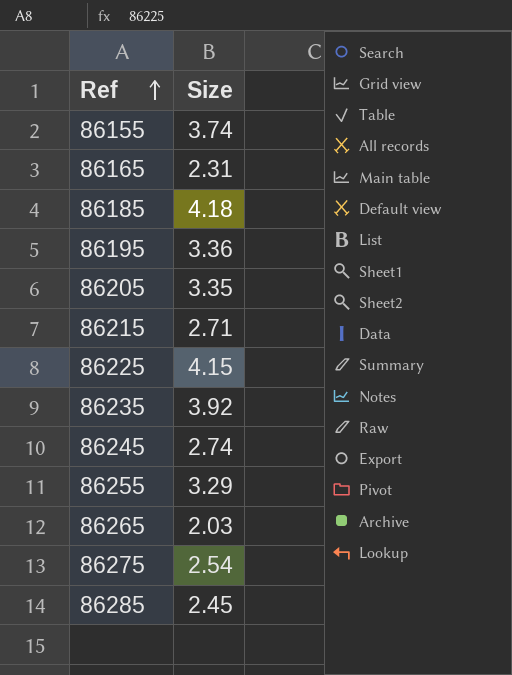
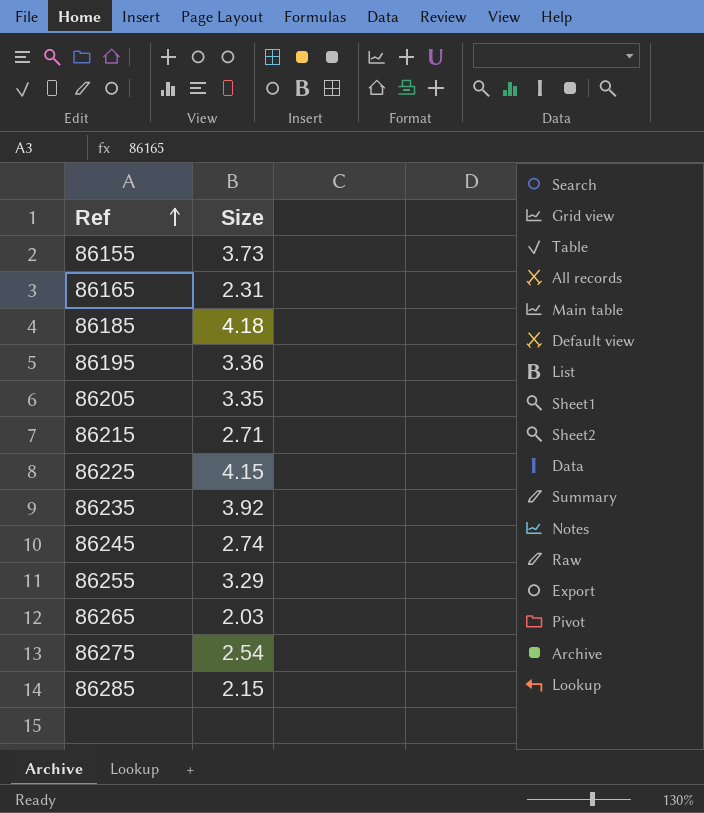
86155 | Size: 3.74 -> 3.73
86285 | Size: 2.45 -> 2.15

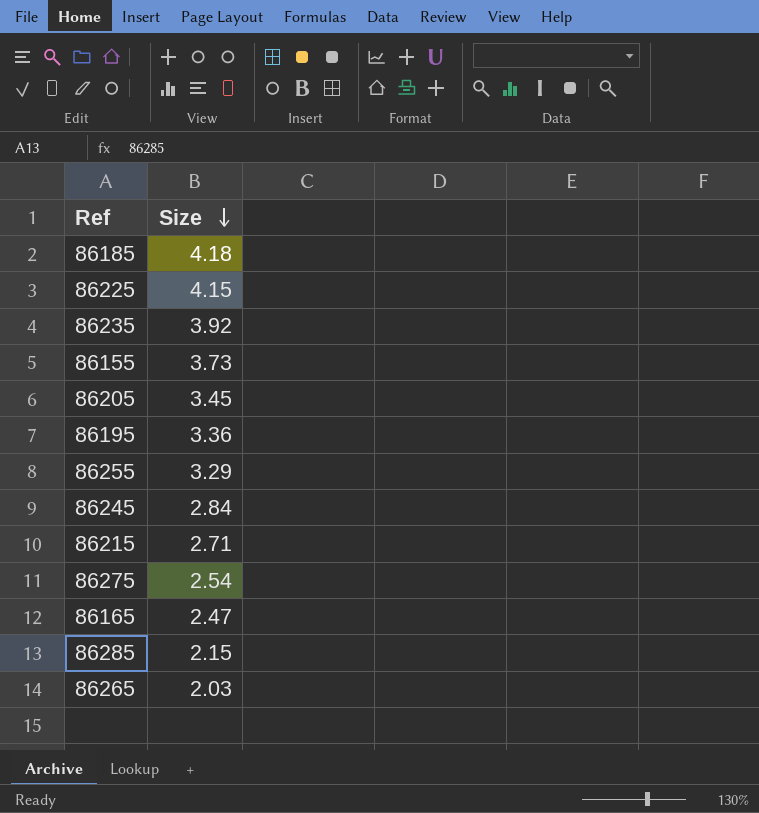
row order: Ref ascending -> Size descending
86205 | Size: 3.35 -> 3.45
86245 | Size: 2.74 -> 2.84
86165 | Size: 2.31 -> 2.47

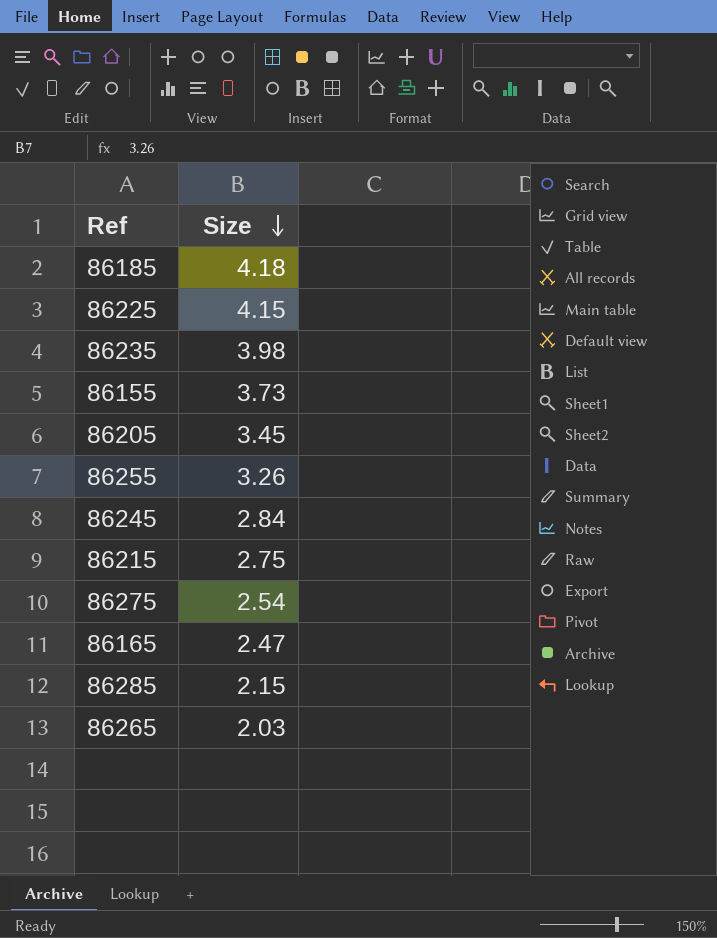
row 86195: 3.36 -> none
86235 | Size: 3.92 -> 3.98
86255 | Size: 3.29 -> 3.26
86215 | Size: 2.71 -> 2.75

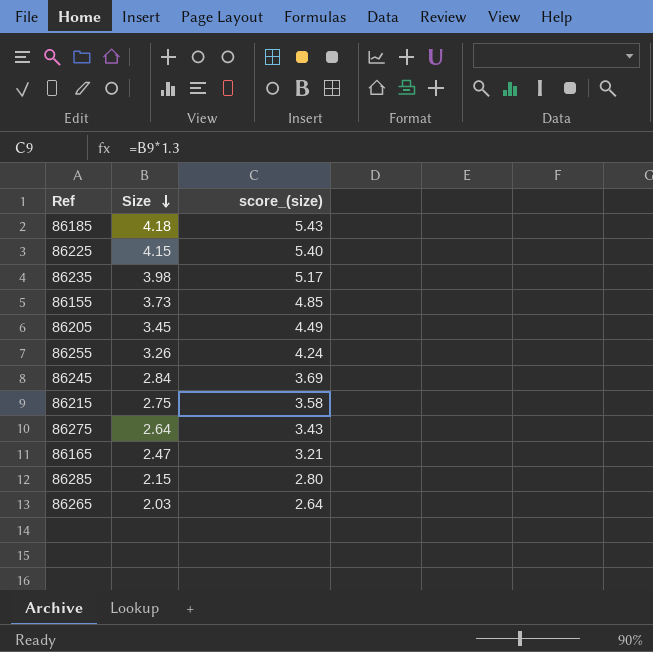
column score_(size) | formula: none -> [Size] * 1.3
86275 | Size: 2.54 -> 2.64

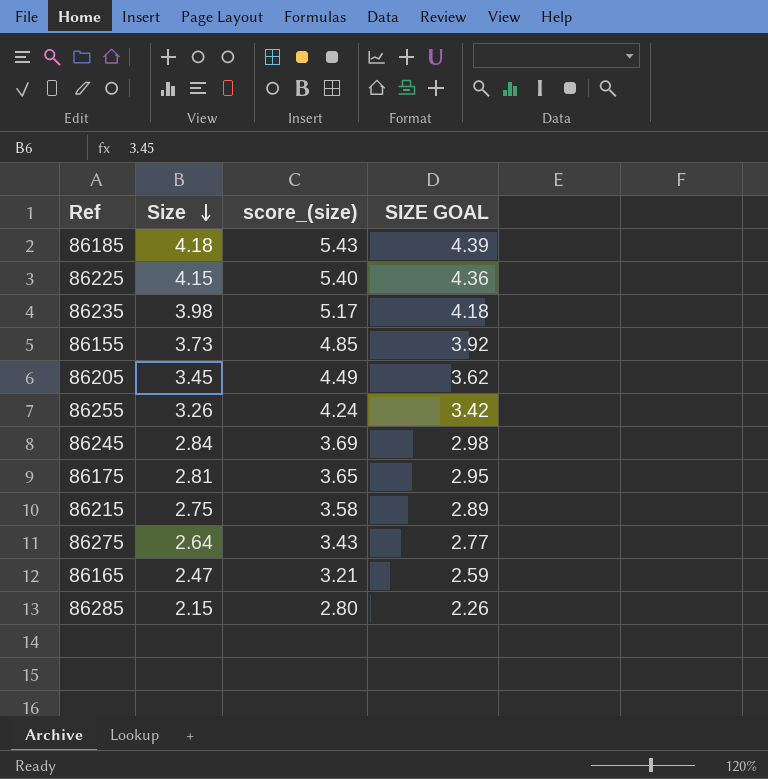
column SIZE GOAL | formula: none -> [Size] * 1.05
row 86265: 2.03 | 2.64 -> none
row 86175: none -> 2.81 | 3.65 | 2.95

